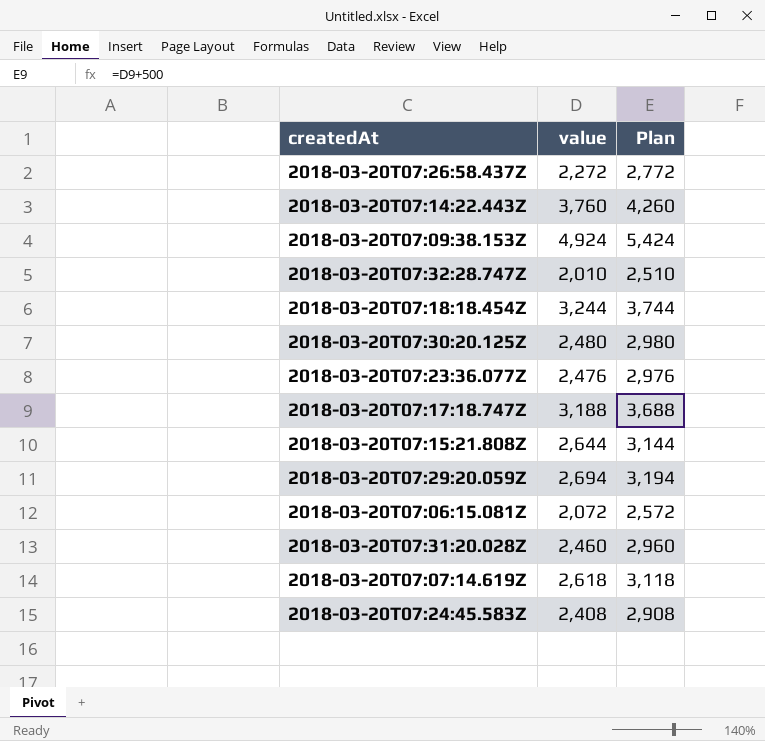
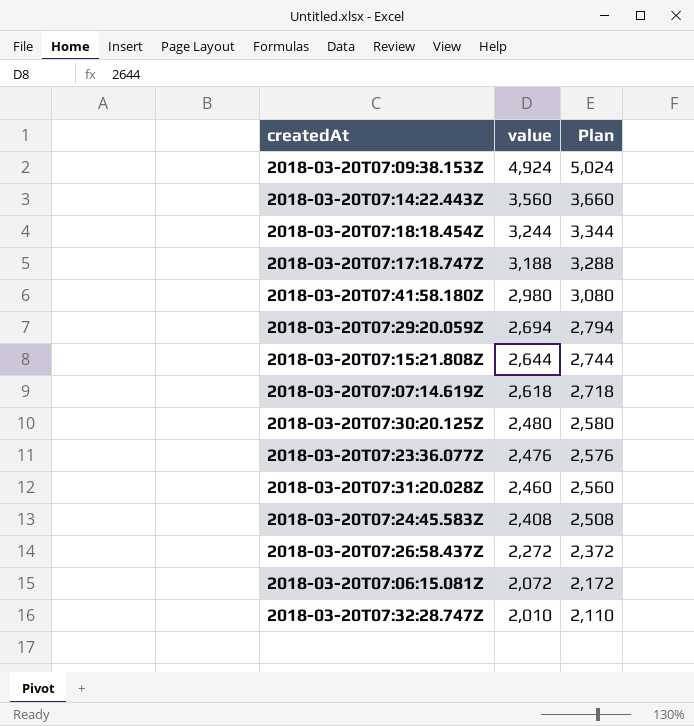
row order: none -> value descending
column Plan | formula: [value] + 500 -> [value] + 100
2018-03-20T07:14:22.443Z | value: 3,760 -> 3,560
row 2018-03-20T07:41:58.180Z: none -> 2,980 | 3,080

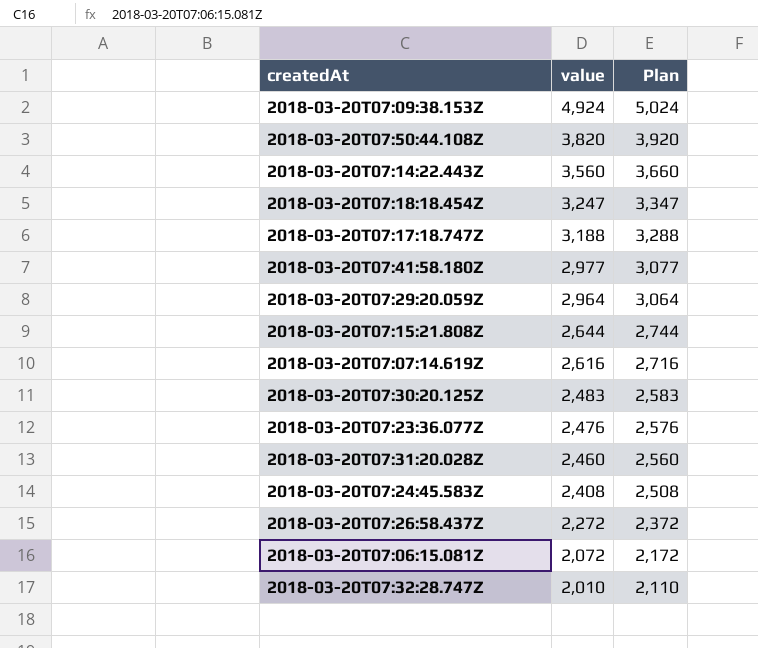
row 2018-03-20T07:50:44.108Z: none -> 3,820 | 3,920
2018-03-20T07:18:18.454Z | value: 3,244 -> 3,247
2018-03-20T07:18:18.454Z | Plan: 3,344 -> 3,347
2018-03-20T07:41:58.180Z | value: 2,980 -> 2,977
2018-03-20T07:41:58.180Z | Plan: 3,080 -> 3,077
2018-03-20T07:29:20.059Z | value: 2,694 -> 2,964
2018-03-20T07:29:20.059Z | Plan: 2,794 -> 3,064
2018-03-20T07:07:14.619Z | value: 2,618 -> 2,616
2018-03-20T07:07:14.619Z | Plan: 2,718 -> 2,716
2018-03-20T07:30:20.125Z | value: 2,480 -> 2,483
2018-03-20T07:30:20.125Z | Plan: 2,580 -> 2,583

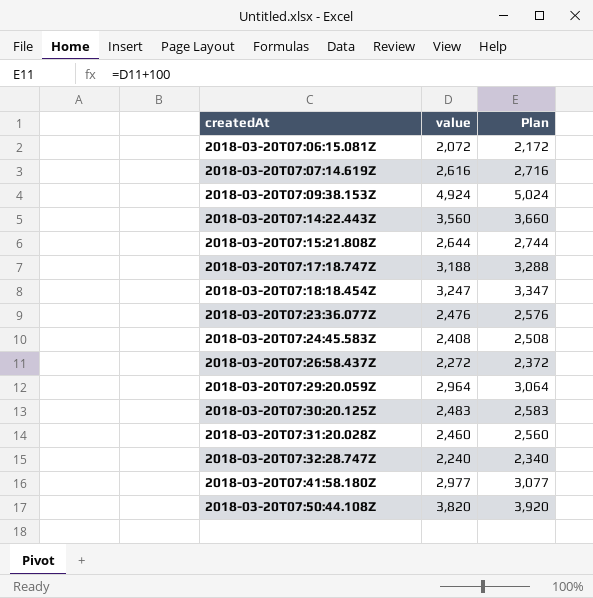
row order: value descending -> createdAt ascending
2018-03-20T07:32:28.747Z | value: 2,010 -> 2,240
2018-03-20T07:32:28.747Z | Plan: 2,110 -> 2,340

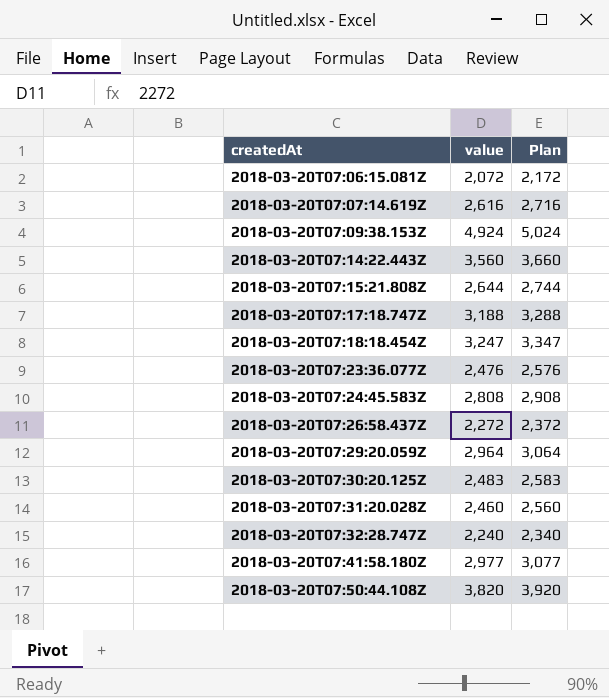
2018-03-20T07:24:45.583Z | value: 2,408 -> 2,808
2018-03-20T07:24:45.583Z | Plan: 2,508 -> 2,908

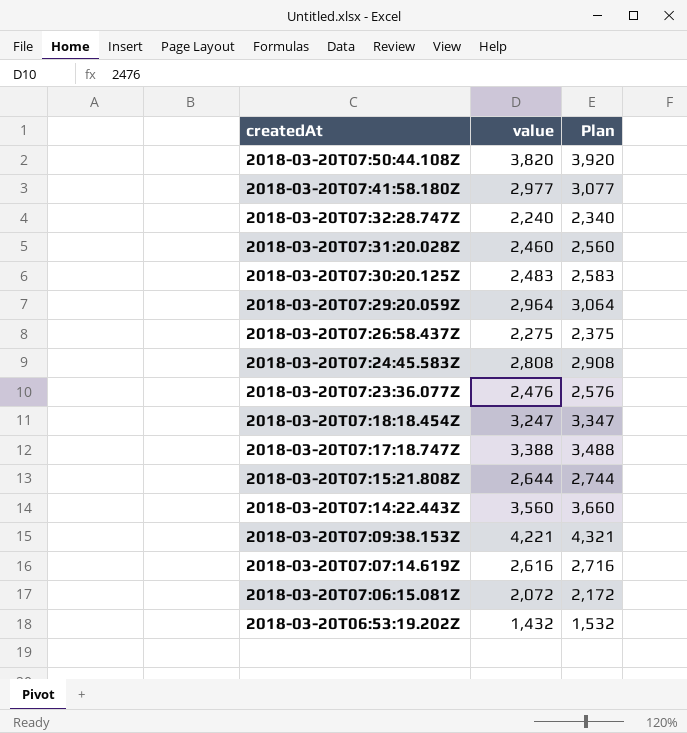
row order: createdAt ascending -> createdAt descending
2018-03-20T07:26:58.437Z | value: 2,272 -> 2,275
2018-03-20T07:26:58.437Z | Plan: 2,372 -> 2,375
2018-03-20T07:17:18.747Z | value: 3,188 -> 3,388
2018-03-20T07:17:18.747Z | Plan: 3,288 -> 3,488
2018-03-20T07:09:38.153Z | value: 4,924 -> 4,221
2018-03-20T07:09:38.153Z | Plan: 5,024 -> 4,321
row 2018-03-20T06:53:19.202Z: none -> 1,432 | 1,532

